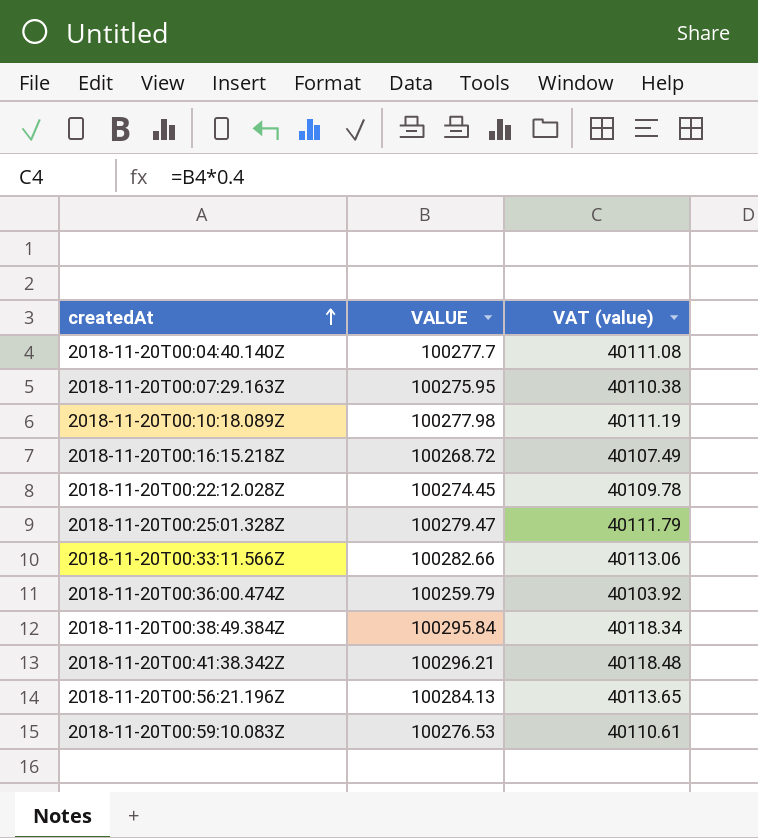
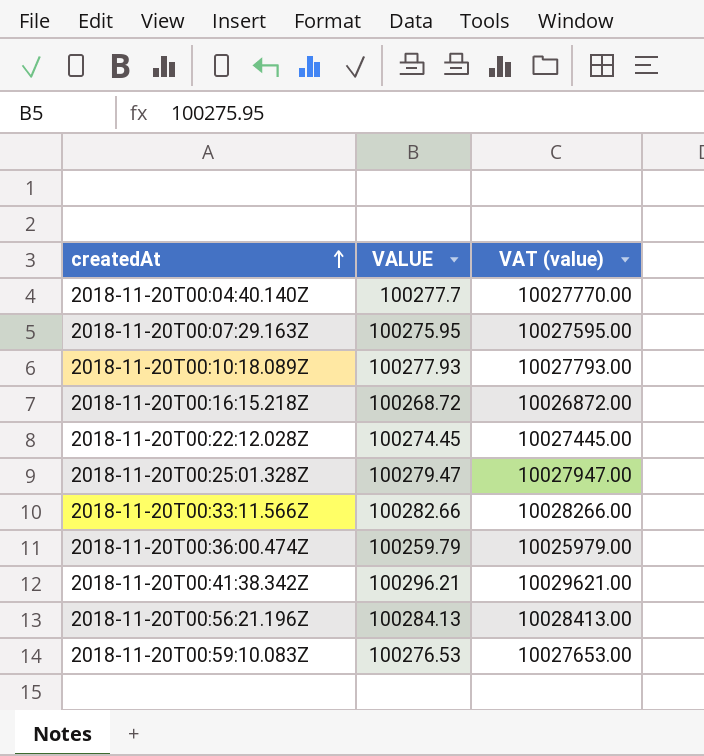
column VAT (value) | formula: [VALUE] * 0.4 -> [VALUE] * 100
row 2018-11-20T00:38:49.384Z: 100295.84 | 40118.34 -> none
2018-11-20T00:10:18.089Z | VALUE: 100277.98 -> 100277.93

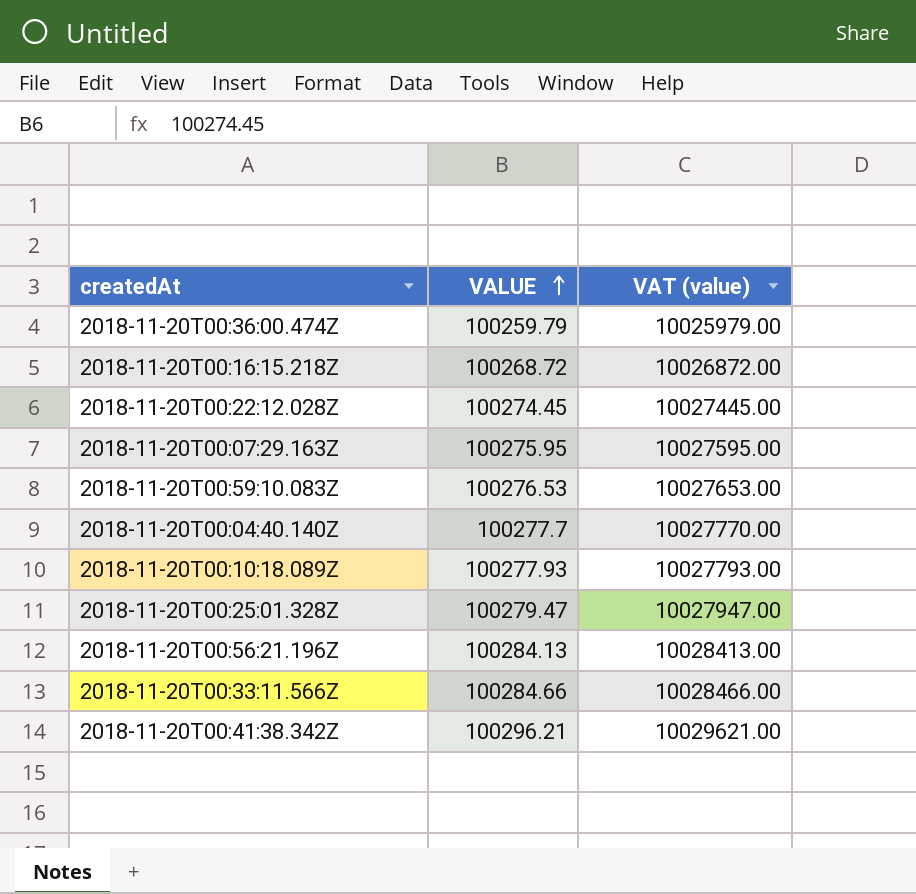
row order: createdAt ascending -> VALUE ascending
2018-11-20T00:33:11.566Z | VALUE: 100282.66 -> 100284.66
2018-11-20T00:33:11.566Z | VAT (value): 10028266.00 -> 10028466.00

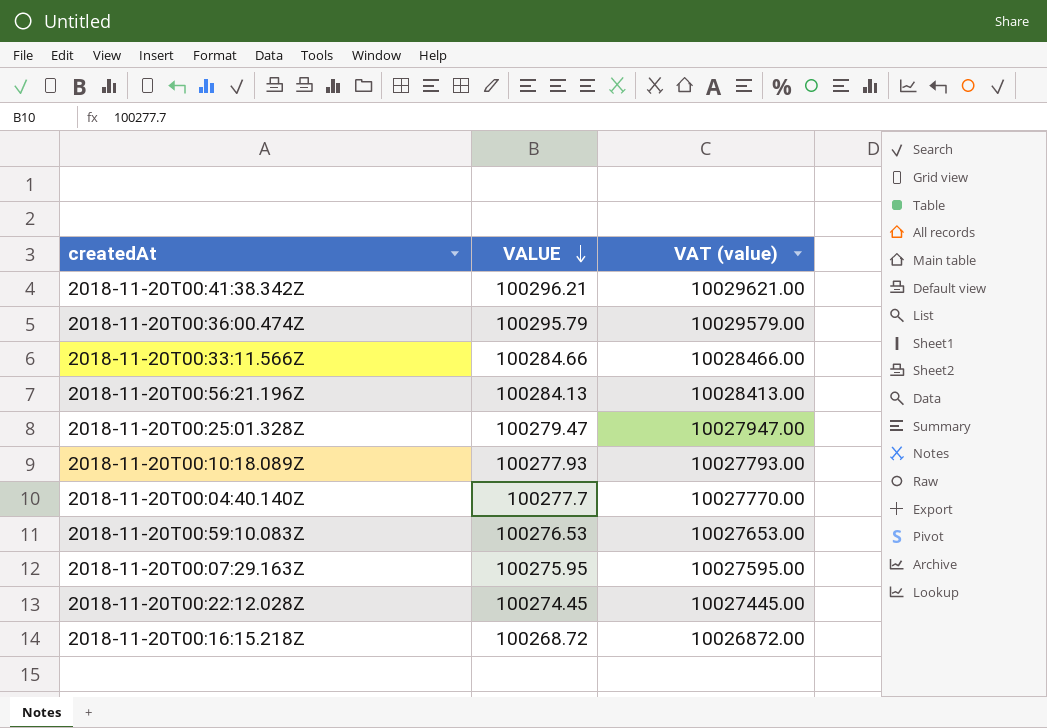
row order: VALUE ascending -> VALUE descending
2018-11-20T00:36:00.474Z | VALUE: 100259.79 -> 100295.79
2018-11-20T00:36:00.474Z | VAT (value): 10025979.00 -> 10029579.00

